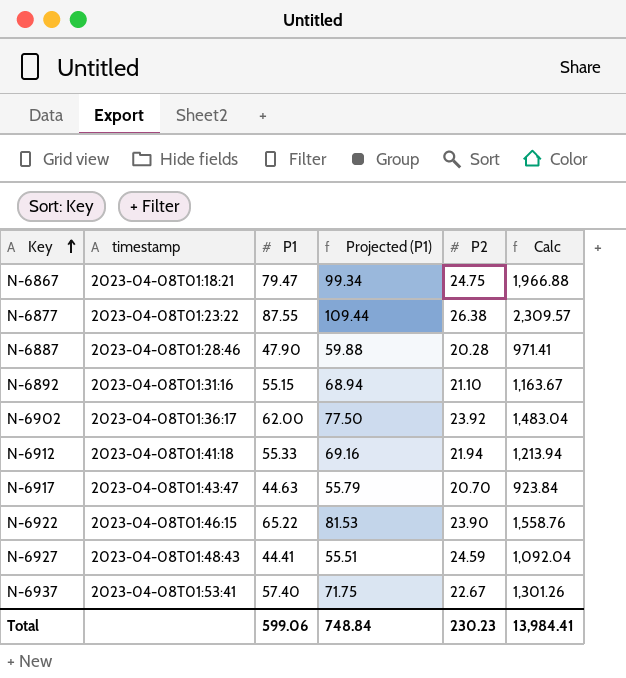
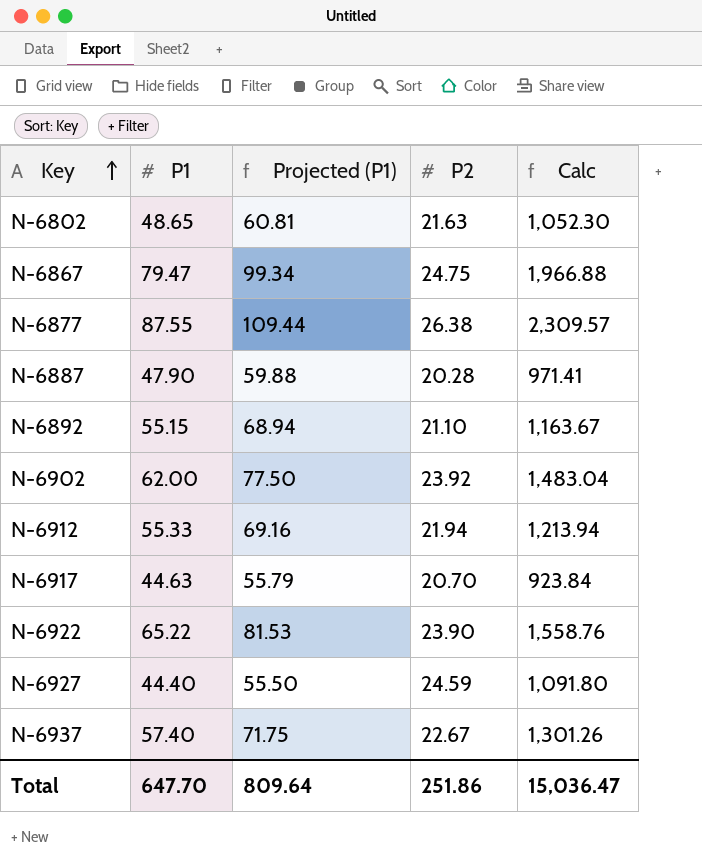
column timestamp | position: 2 -> none
row N-6802: none -> 48.65 | 60.81 | 21.63 | 1,052.30
N-6927 | P1: 44.41 -> 44.40
N-6927 | Projected (P1): 55.51 -> 55.50
N-6927 | Calc: 1,092.04 -> 1,091.80
Total | P1: 599.06 -> 647.70
Total | Projected (P1): 748.84 -> 809.64
Total | P2: 230.23 -> 251.86
Total | Calc: 13,984.41 -> 15,036.47

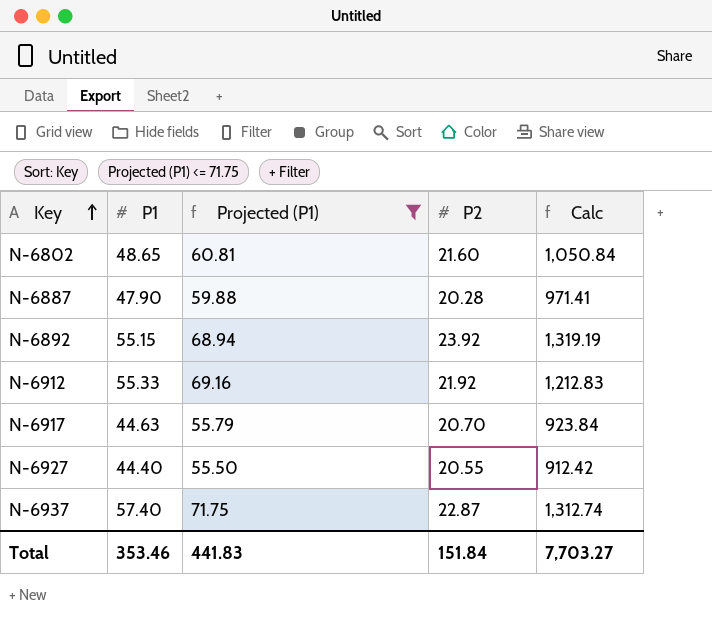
filter: none -> Projected (P1) <= 71.75
N-6802 | P2: 21.63 -> 21.60
N-6802 | Calc: 1,052.30 -> 1,050.84
N-6892 | P2: 21.10 -> 23.92
N-6892 | Calc: 1,163.67 -> 1,319.19
N-6912 | P2: 21.94 -> 21.92
N-6912 | Calc: 1,213.94 -> 1,212.83
N-6927 | P2: 24.59 -> 20.55
N-6927 | Calc: 1,091.80 -> 912.42
N-6937 | P2: 22.67 -> 22.87
N-6937 | Calc: 1,301.26 -> 1,312.74
Total | P1: 647.70 -> 353.46
Total | Projected (P1): 809.64 -> 441.83
Total | P2: 251.86 -> 151.84
Total | Calc: 15,036.47 -> 7,703.27

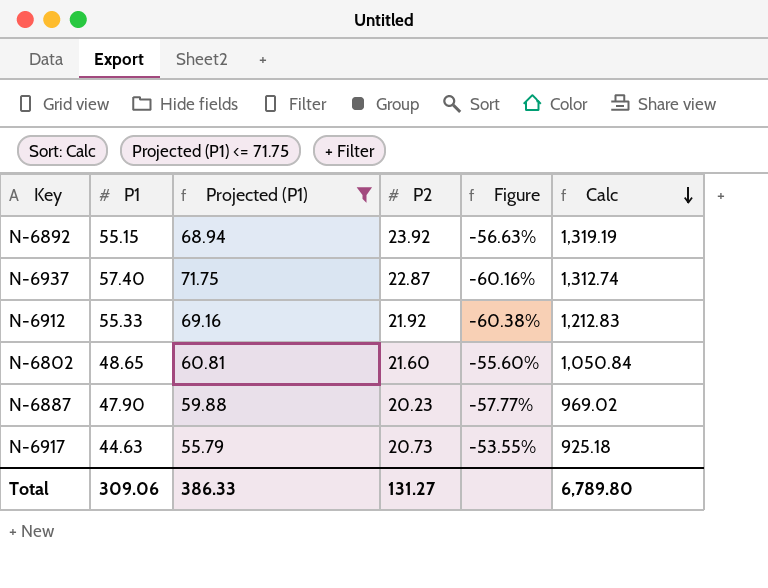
row order: Key ascending -> Calc descending
column Figure | formula: none -> ([P2] - [P1]) / [P1]
row N-6927: 44.40 | 55.50 | 20.55 | 912.42 -> none
N-6887 | P2: 20.28 -> 20.23
N-6887 | Calc: 971.41 -> 969.02
N-6917 | P2: 20.70 -> 20.73
N-6917 | Calc: 923.84 -> 925.18
Total | P1: 353.46 -> 309.06
Total | Projected (P1): 441.83 -> 386.33
Total | P2: 151.84 -> 131.27
Total | Calc: 7,703.27 -> 6,789.80

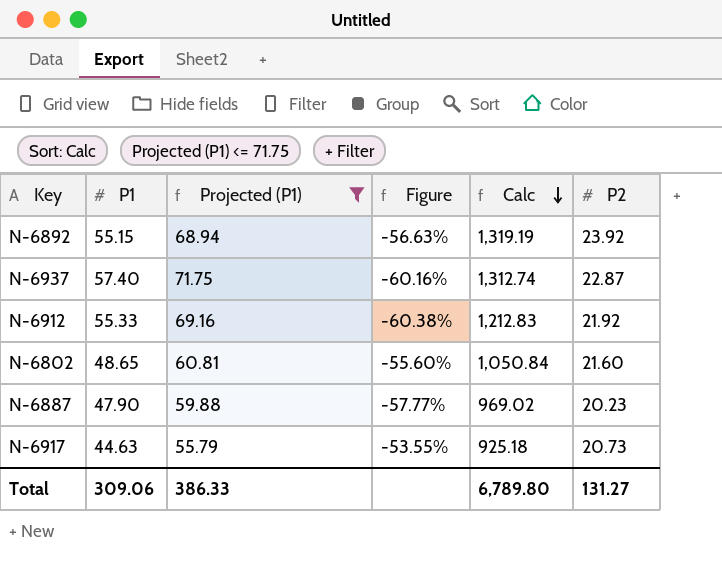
column P2 | position: 4 -> 6

